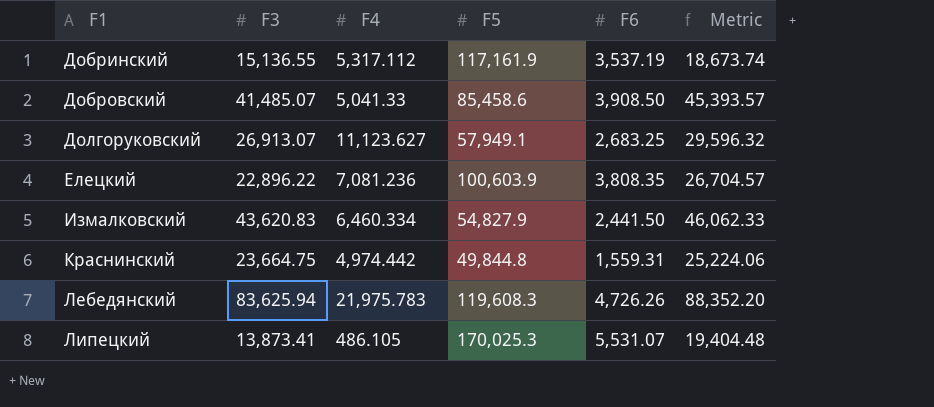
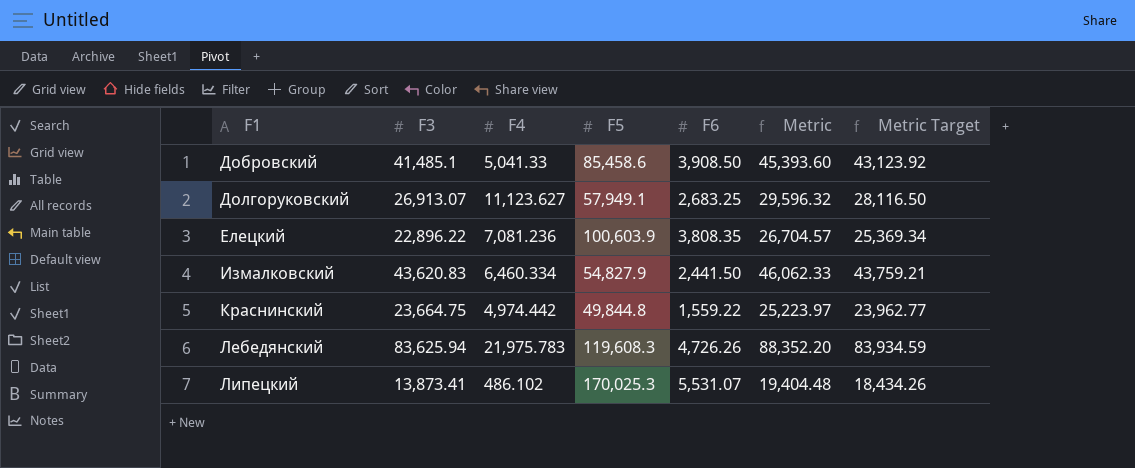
column Metric Target | formula: none -> [Metric] * 0.95
row Добринский: 15,136.55 | 5,317.112 | 117,161.9 | 3,537.19 | 18,673.74 -> none
Добровский | F3: 41,485.07 -> 41,485.1
Добровский | Metric: 45,393.57 -> 45,393.60
Краснинский | F6: 1,559.31 -> 1,559.22
Краснинский | Metric: 25,224.06 -> 25,223.97
Липецкий | F4: 486.105 -> 486.102

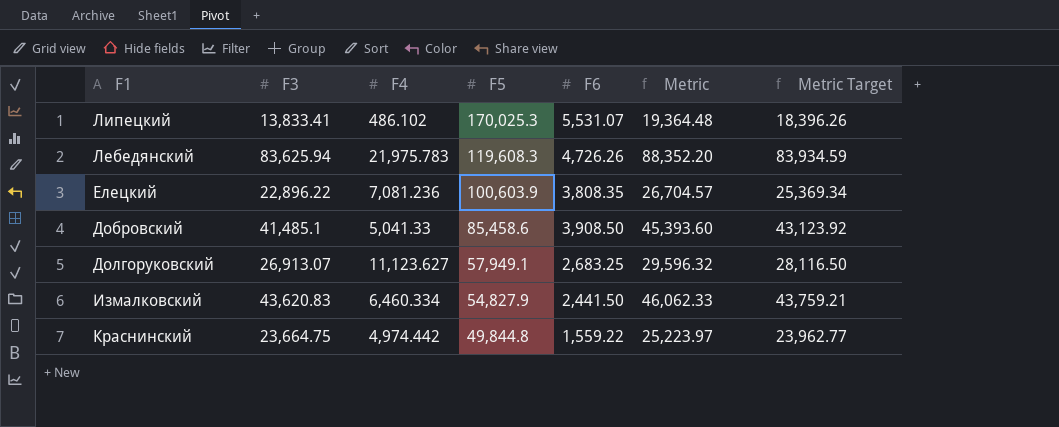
row order: F1 ascending -> F5 descending
Липецкий | F3: 13,873.41 -> 13,833.41
Липецкий | Metric: 19,404.48 -> 19,364.48
Липецкий | Metric Target: 18,434.26 -> 18,396.26

